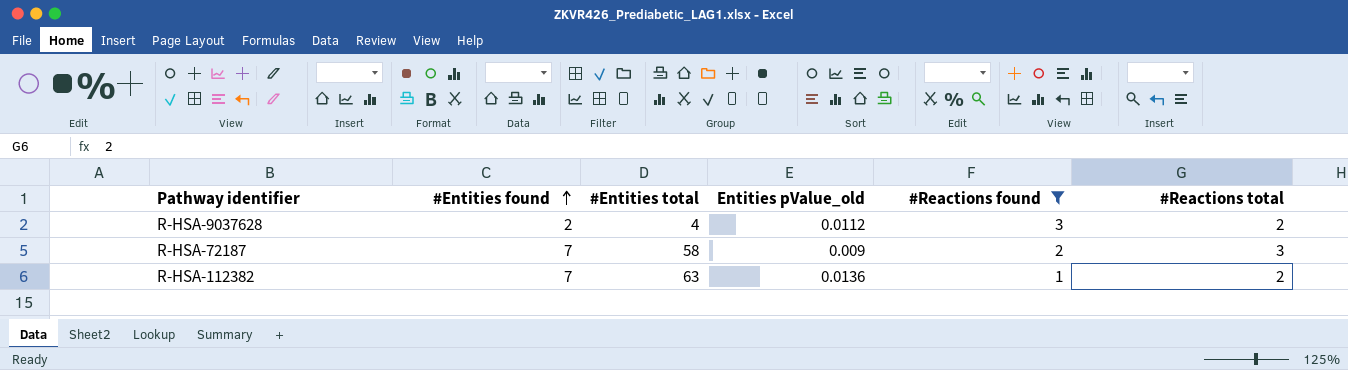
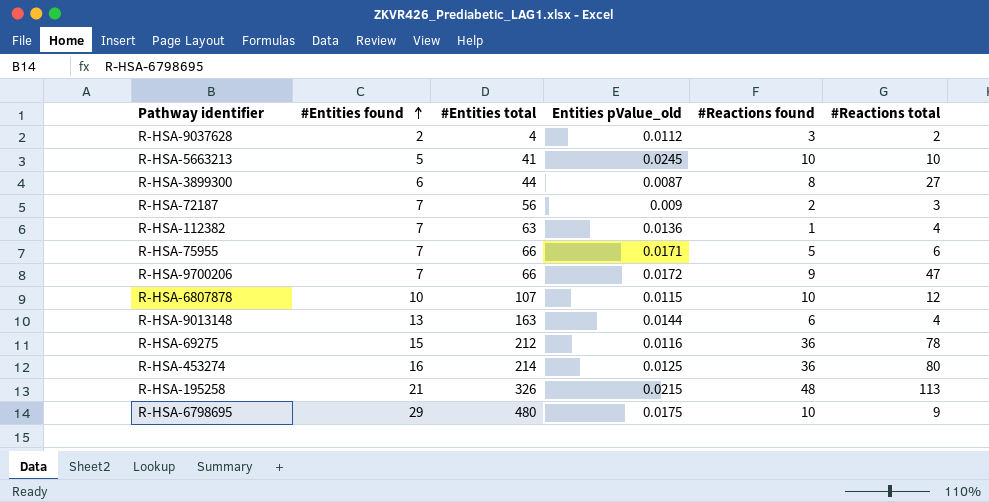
filter: #Reactions found <= 3 -> none
R-HSA-72187 | #Entities total: 58 -> 56
R-HSA-112382 | #Reactions total: 2 -> 4

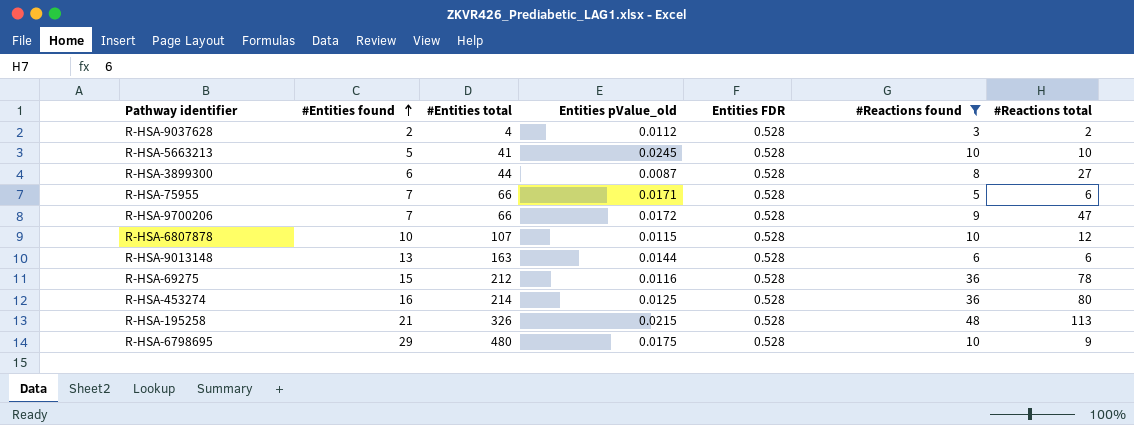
filter: none -> #Reactions found >= 3
column Entities FDR | position: none -> 5
R-HSA-9013148 | #Reactions total: 4 -> 6

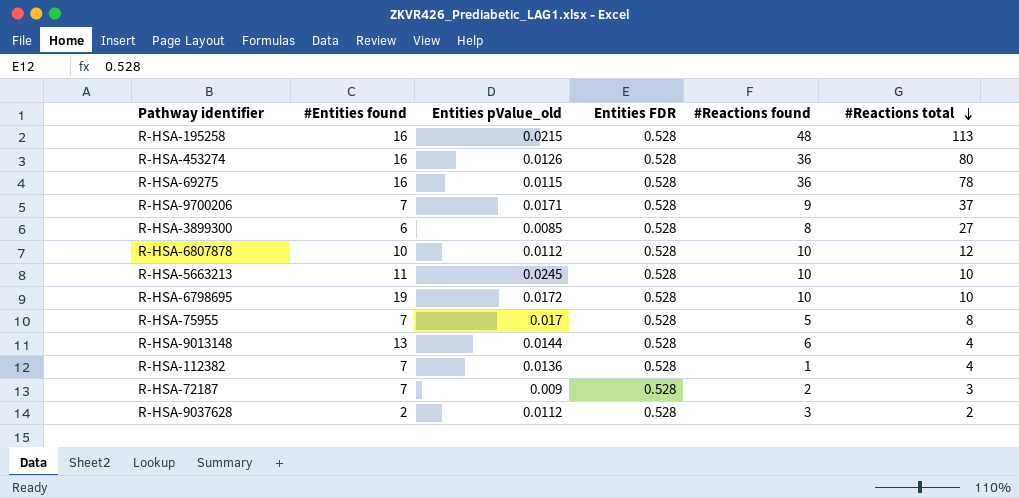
filter: #Reactions found >= 3 -> none
row order: #Entities found ascending -> #Reactions total descending
column #Entities total | position: 3 -> none
R-HSA-195258 | #Entities found: 21 -> 16
R-HSA-453274 | Entities pValue_old: 0.0125 -> 0.0126
R-HSA-69275 | #Entities found: 15 -> 16
R-HSA-69275 | Entities pValue_old: 0.0116 -> 0.0115
R-HSA-9700206 | Entities pValue_old: 0.0172 -> 0.0171
R-HSA-9700206 | #Reactions total: 47 -> 37
R-HSA-3899300 | Entities pValue_old: 0.0087 -> 0.0085
R-HSA-6807878 | Entities pValue_old: 0.0115 -> 0.0112
R-HSA-5663213 | #Entities found: 5 -> 11
R-HSA-6798695 | #Entities found: 29 -> 19
R-HSA-6798695 | Entities pValue_old: 0.0175 -> 0.0172
R-HSA-6798695 | #Reactions total: 9 -> 10
R-HSA-75955 | Entities pValue_old: 0.0171 -> 0.017
R-HSA-75955 | #Reactions total: 6 -> 8
R-HSA-9013148 | #Reactions total: 6 -> 4

